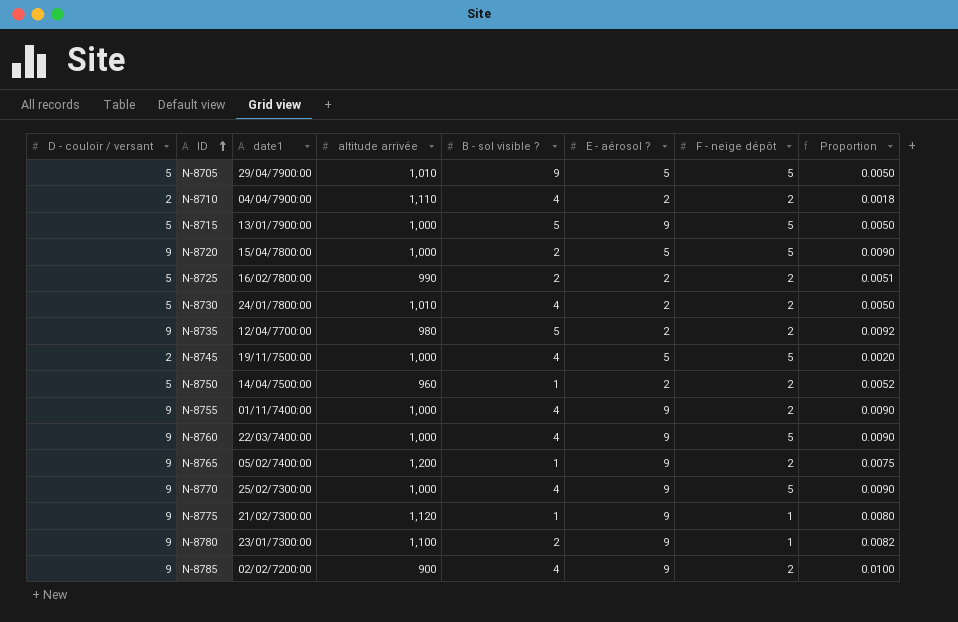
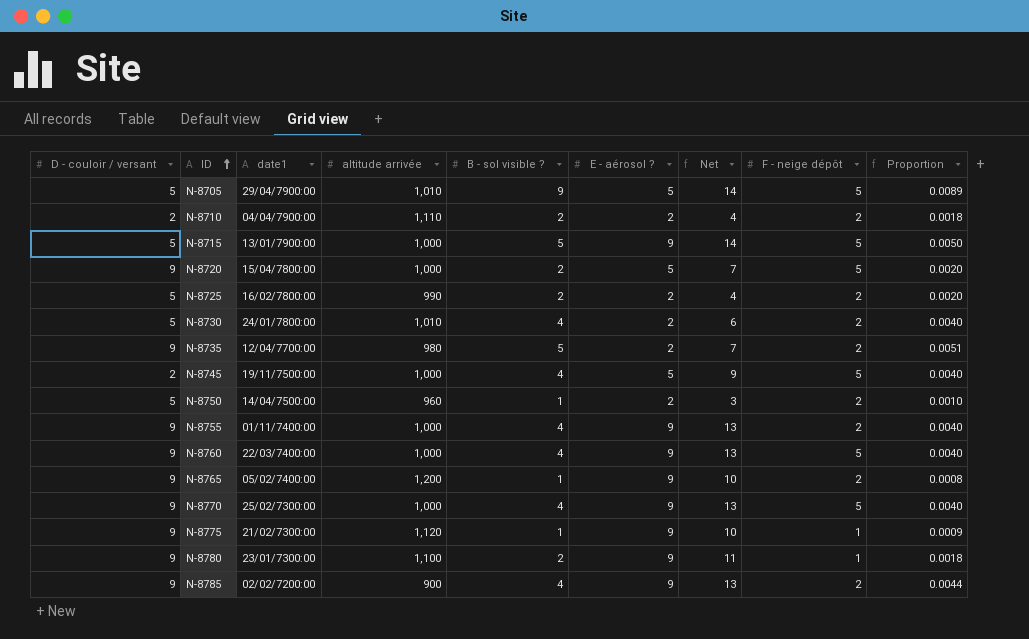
column Net | formula: none -> [B - sol visible ?] + [E - aérosol ?]
column Proportion | formula: [D - couloir / versant] / [altitude arrivée] -> [B - sol visible ?] / [altitude arrivée]
N-8710 | B - sol visible ?: 4 -> 2

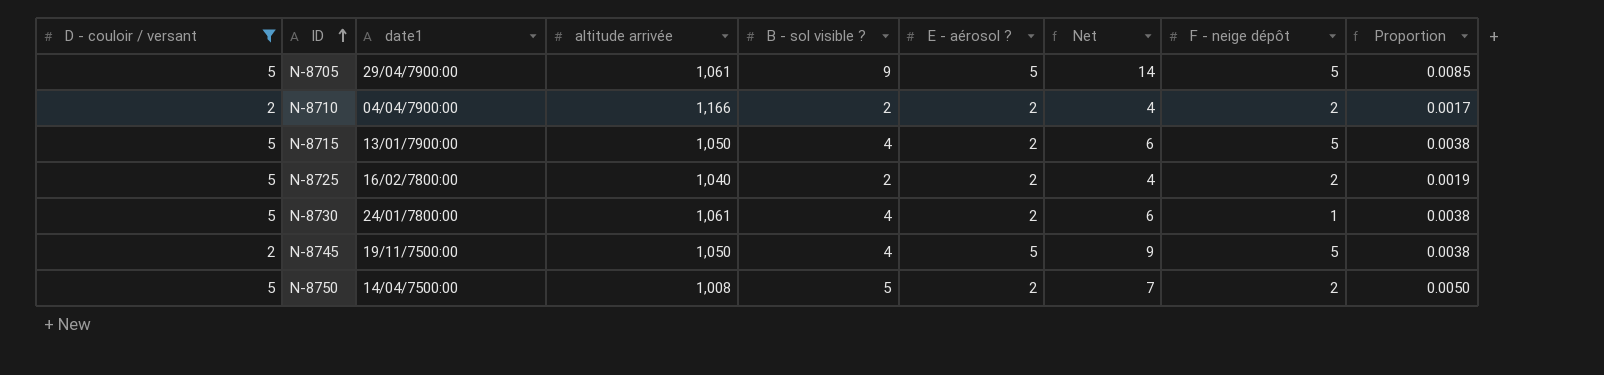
filter: none -> D - couloir / versant != 9
N-8705 | altitude arrivée: 1,010 -> 1,061
N-8705 | Proportion: 0.0089 -> 0.0085
N-8710 | altitude arrivée: 1,110 -> 1,166
N-8710 | Proportion: 0.0018 -> 0.0017
N-8715 | altitude arrivée: 1,000 -> 1,050
N-8715 | B - sol visible ?: 5 -> 4
N-8715 | E - aérosol ?: 9 -> 2
N-8715 | Net: 14 -> 6
N-8715 | Proportion: 0.0050 -> 0.0038
N-8725 | altitude arrivée: 990 -> 1,040
N-8725 | Proportion: 0.0020 -> 0.0019
N-8730 | altitude arrivée: 1,010 -> 1,061
N-8730 | F - neige dépôt: 2 -> 1
N-8730 | Proportion: 0.0040 -> 0.0038
N-8745 | altitude arrivée: 1,000 -> 1,050
N-8745 | Proportion: 0.0040 -> 0.0038
N-8750 | altitude arrivée: 960 -> 1,008
N-8750 | B - sol visible ?: 1 -> 5
N-8750 | Net: 3 -> 7
N-8750 | Proportion: 0.0010 -> 0.0050

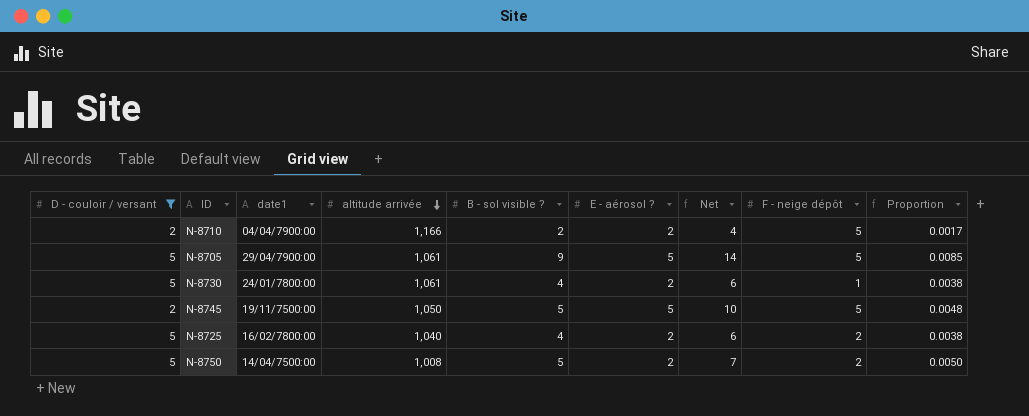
row order: ID ascending -> altitude arrivée descending
row N-8715: 5 | 13/01/7900:00 | 1,050 | 4 | 2 | 6 | 5 | 0.0038 -> none
N-8710 | F - neige dépôt: 2 -> 5
N-8745 | B - sol visible ?: 4 -> 5
N-8745 | Net: 9 -> 10
N-8745 | Proportion: 0.0038 -> 0.0048
N-8725 | B - sol visible ?: 2 -> 4
N-8725 | Net: 4 -> 6
N-8725 | Proportion: 0.0019 -> 0.0038

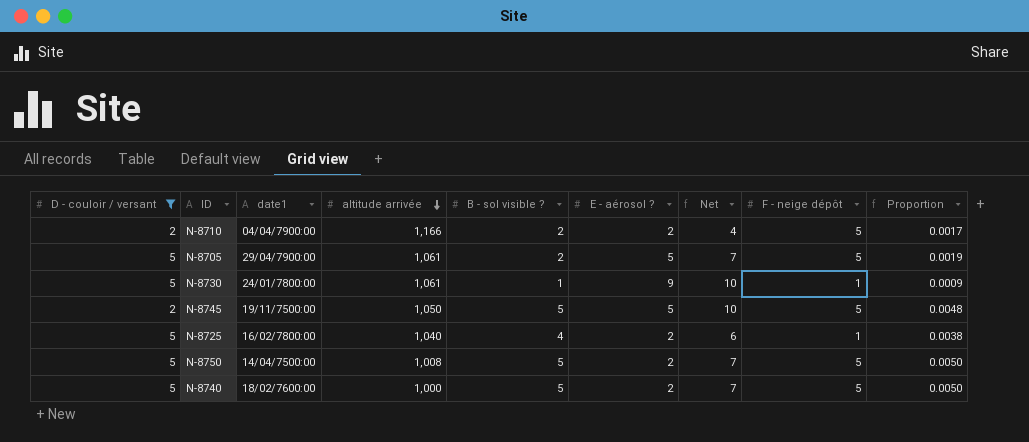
N-8705 | B - sol visible ?: 9 -> 2
N-8705 | Net: 14 -> 7
N-8705 | Proportion: 0.0085 -> 0.0019
N-8730 | B - sol visible ?: 4 -> 1
N-8730 | E - aérosol ?: 2 -> 9
N-8730 | Net: 6 -> 10
N-8730 | Proportion: 0.0038 -> 0.0009
N-8725 | F - neige dépôt: 2 -> 1
N-8750 | F - neige dépôt: 2 -> 5
row N-8740: none -> 5 | 18/02/7600:00 | 1,000 | 5 | 2 | 7 | 5 | 0.0050

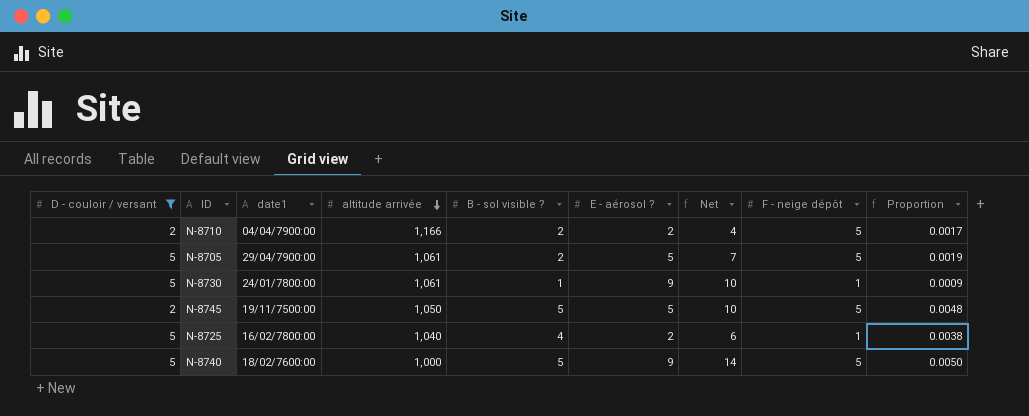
row N-8750: 5 | 14/04/7500:00 | 1,008 | 5 | 2 | 7 | 5 | 0.0050 -> none
N-8740 | E - aérosol ?: 2 -> 9
N-8740 | Net: 7 -> 14

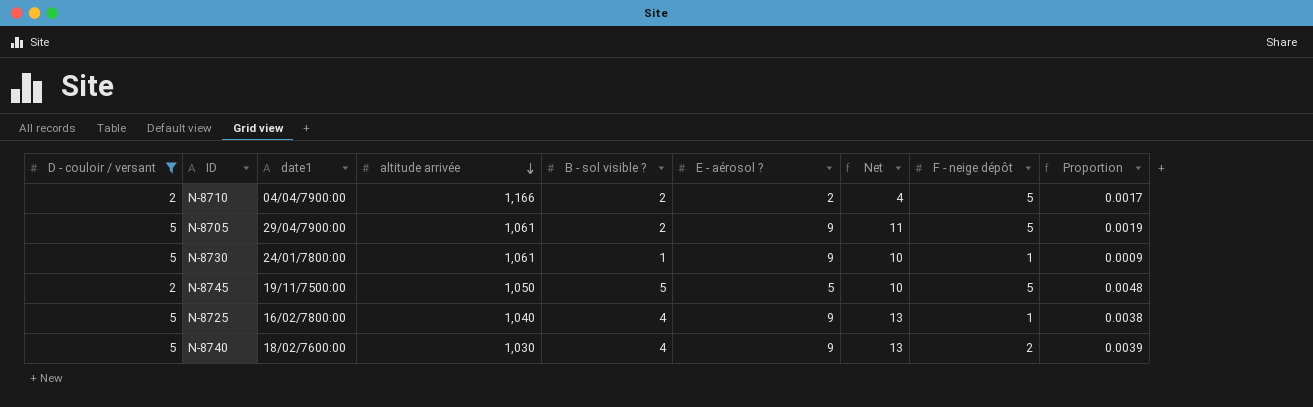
N-8705 | E - aérosol ?: 5 -> 9
N-8705 | Net: 7 -> 11
N-8725 | E - aérosol ?: 2 -> 9
N-8725 | Net: 6 -> 13
N-8740 | altitude arrivée: 1,000 -> 1,030
N-8740 | B - sol visible ?: 5 -> 4
N-8740 | Net: 14 -> 13
N-8740 | F - neige dépôt: 5 -> 2
N-8740 | Proportion: 0.0050 -> 0.0039

